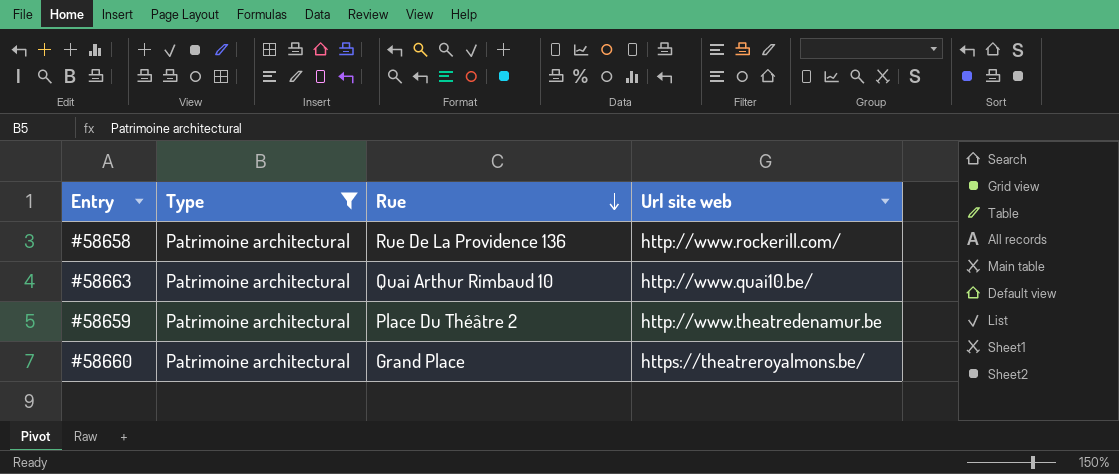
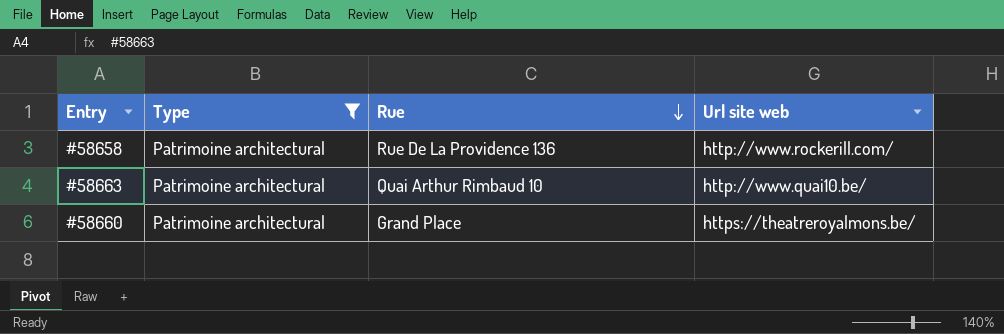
row #58659: Patrimoine architectural | Place Du Théâtre 2 | http://www.theatredenamur.be -> none

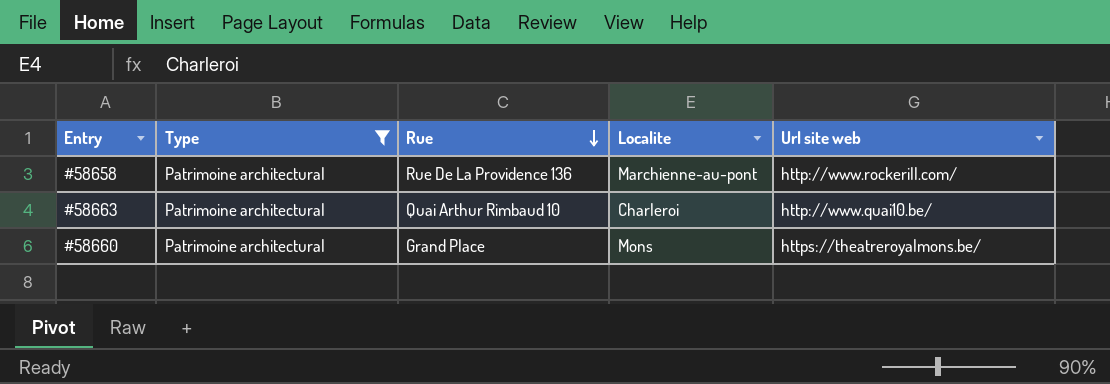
column Localite | position: none -> 4

